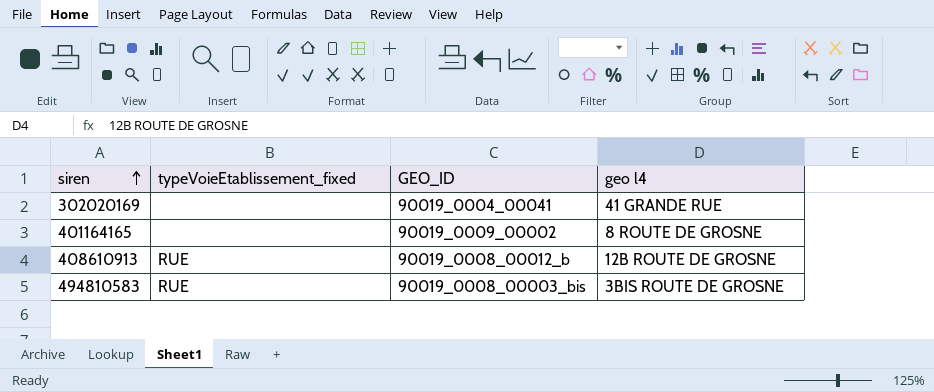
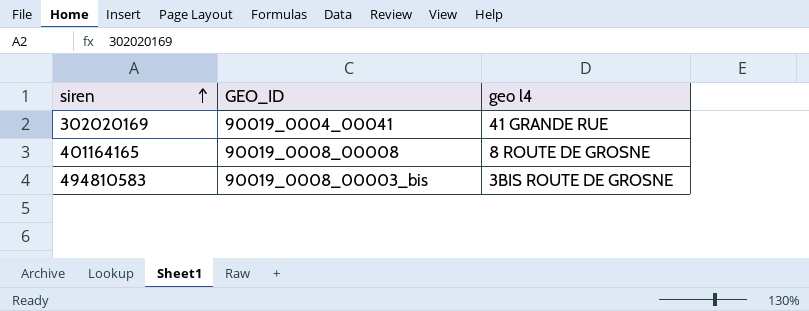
column typeVoieEtablissement_fixed | position: 2 -> none
row 408610913: RUE | 90019_0008_00012_b | 12B ROUTE DE GROSNE -> none
401164165 | GEO_ID: 90019_0009_00002 -> 90019_0008_00008

